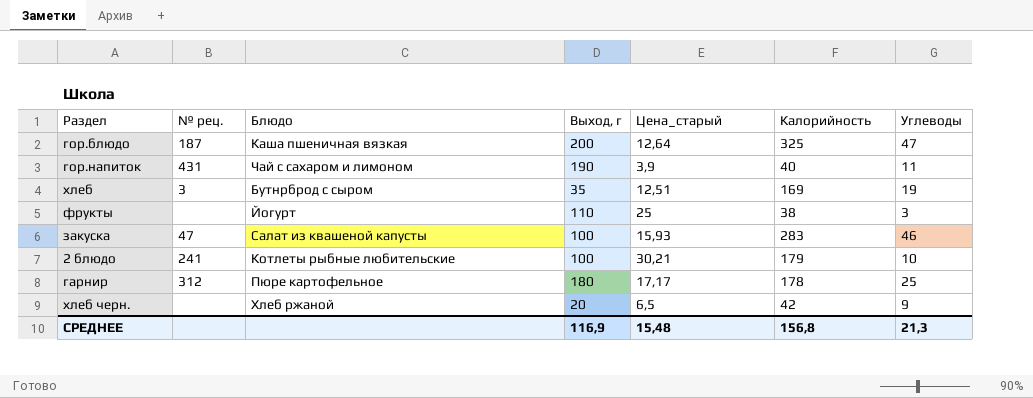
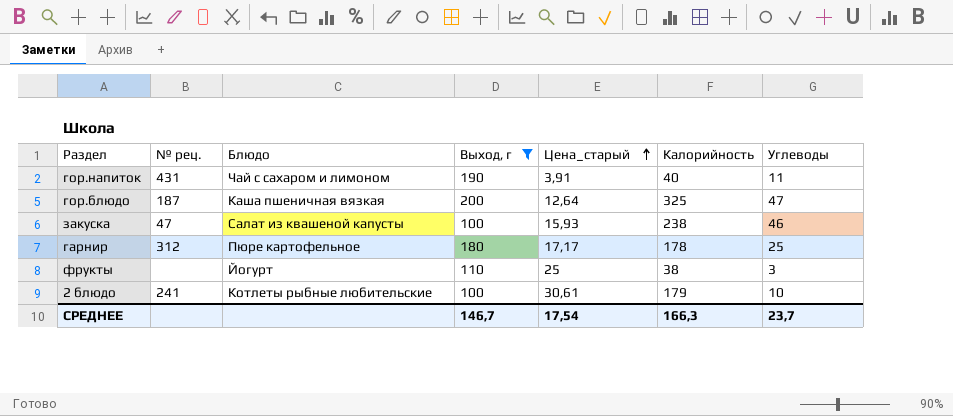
filter: none -> Выход, г >= 100
row order: none -> Цена_старый ascending
гор.напиток | Цена_старый: 3,9 -> 3,91
закуска | Калорийность: 283 -> 238
2 блюдо | Цена_старый: 30,21 -> 30,61
СРЕДНЕЕ | Выход, г: 116,9 -> 146,7
СРЕДНЕЕ | Цена_старый: 15,48 -> 17,54
СРЕДНЕЕ | Калорийность: 156,8 -> 166,3
СРЕДНЕЕ | Углеводы: 21,3 -> 23,7

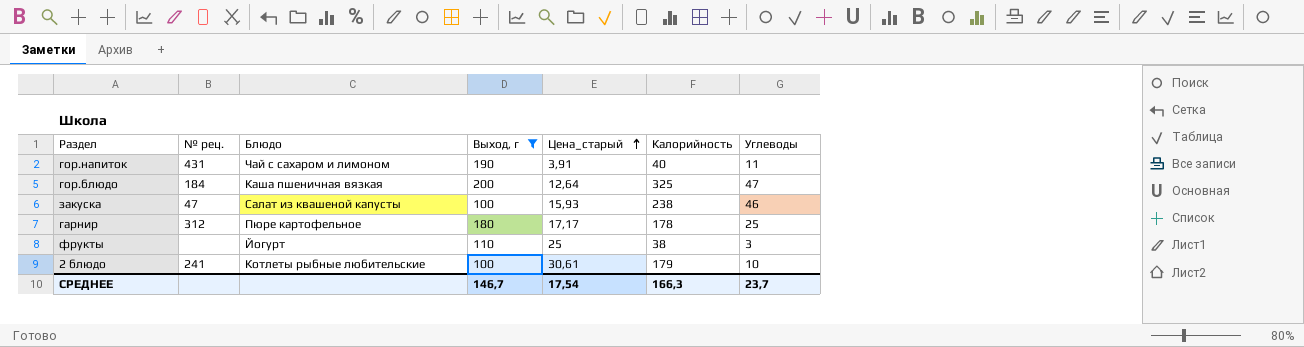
гор.блюдо | № рец.: 187 -> 184

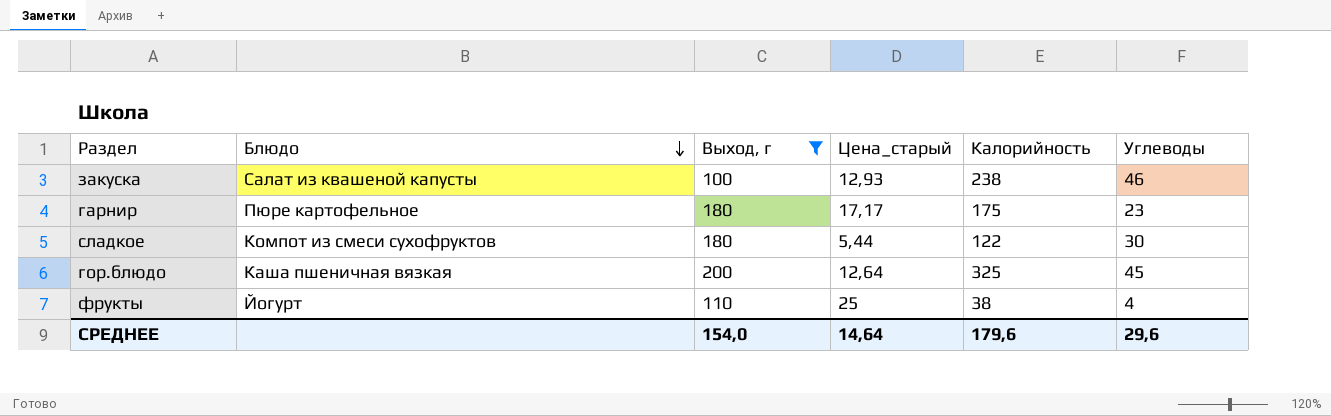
row order: Цена_старый ascending -> Блюдо descending
column № рец. | position: 2 -> none
row гор.напиток: 431 | Чай с сахаром и лимоном | 190 | 3,91 | 40 | 11 -> none
row 2 блюдо: 241 | Котлеты рыбные любительские | 100 | 30,61 | 179 | 10 -> none
закуска | Цена_старый: 15,93 -> 12,93
гарнир | Калорийность: 178 -> 175
гарнир | Углеводы: 25 -> 23
row сладкое: none -> Компот из смеси сухофруктов | 180 | 5,44 | 122 | 30
гор.блюдо | Углеводы: 47 -> 45
фрукты | Углеводы: 3 -> 4
СРЕДНЕЕ | Выход, г: 146,7 -> 154,0
СРЕДНЕЕ | Цена_старый: 17,54 -> 14,64
СРЕДНЕЕ | Калорийность: 166,3 -> 179,6
СРЕДНЕЕ | Углеводы: 23,7 -> 29,6

